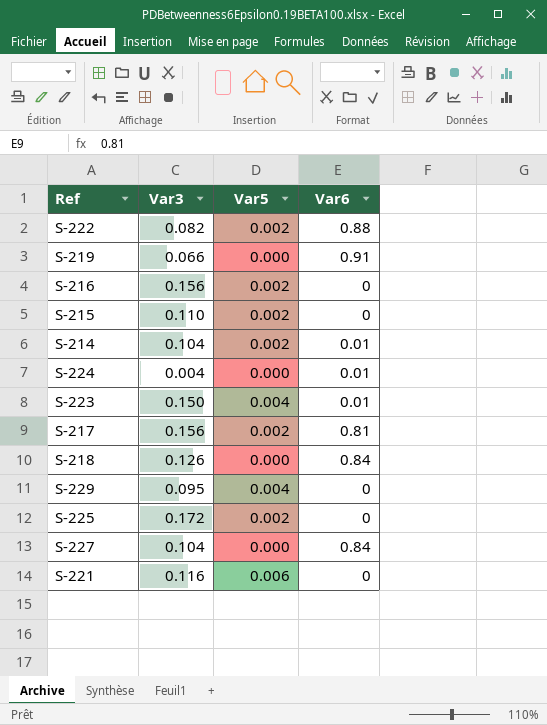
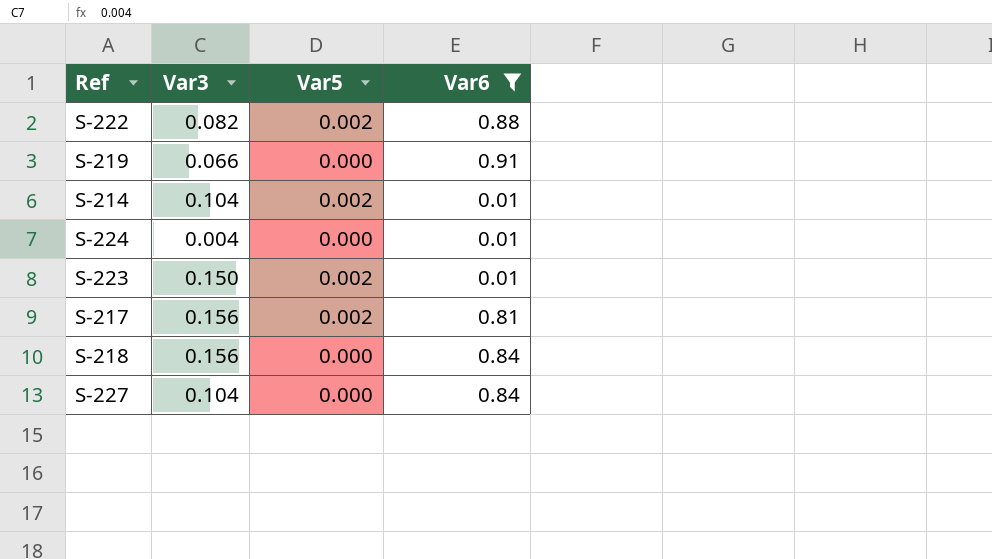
filter: none -> Var6 != 0
S-223 | Var5: 0.004 -> 0.002
S-218 | Var3: 0.126 -> 0.156

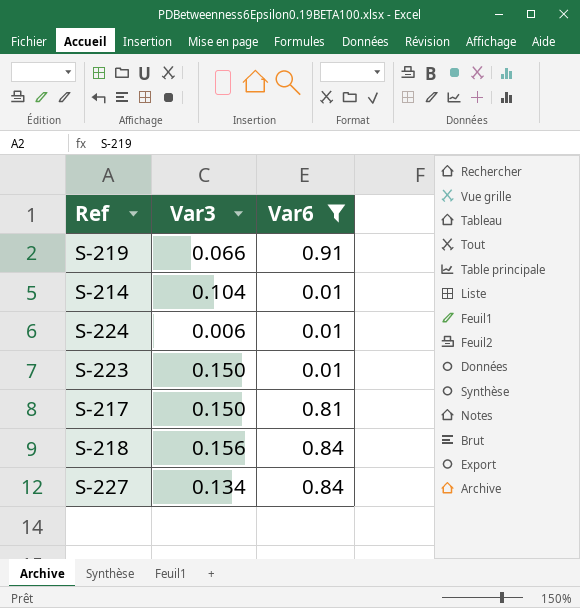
column Var5 | position: 3 -> none
row S-222: 0.082 | 0.002 | 0.88 -> none
S-224 | Var3: 0.004 -> 0.006
S-217 | Var3: 0.156 -> 0.150
S-227 | Var3: 0.104 -> 0.134

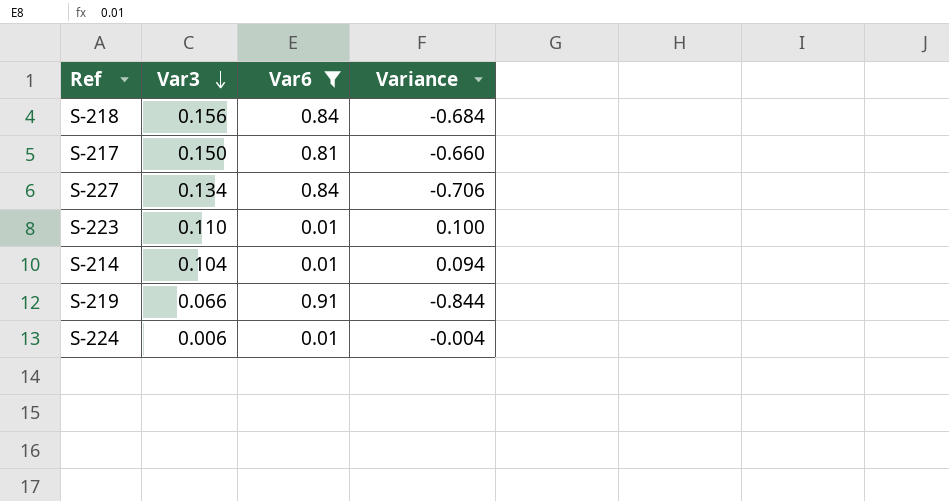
row order: none -> Var3 descending
column Variance | formula: none -> [Var3] - [Var6]
S-223 | Var3: 0.150 -> 0.110

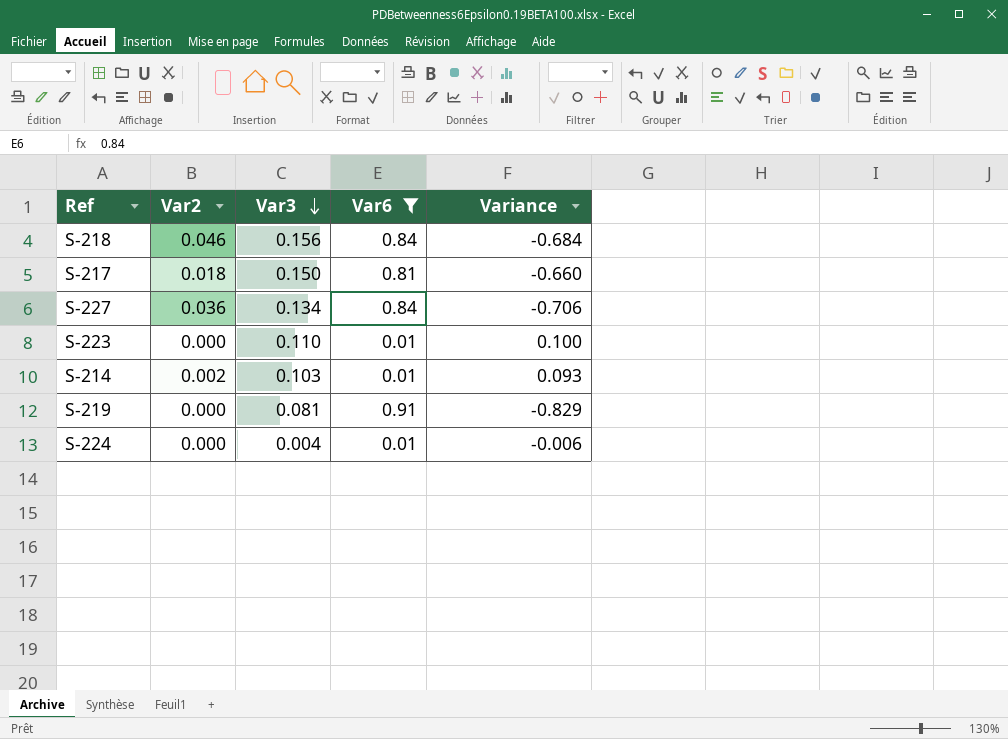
column Var2 | position: none -> 2
S-214 | Var3: 0.104 -> 0.103
S-214 | Variance: 0.094 -> 0.093
S-219 | Var3: 0.066 -> 0.081
S-219 | Variance: -0.844 -> -0.829
S-224 | Var3: 0.006 -> 0.004
S-224 | Variance: -0.004 -> -0.006

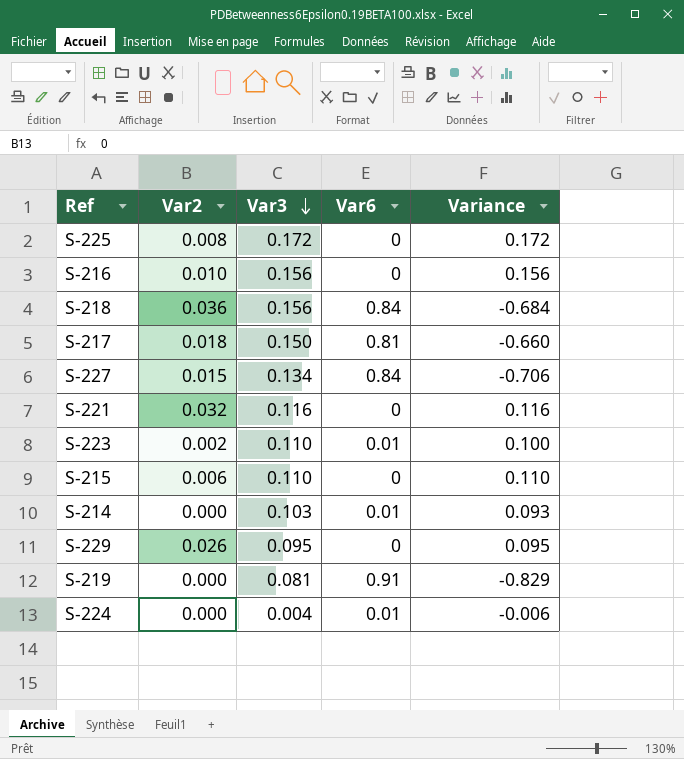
filter: Var6 != 0 -> none
S-218 | Var2: 0.046 -> 0.036
S-227 | Var2: 0.036 -> 0.015
S-223 | Var2: 0.000 -> 0.002
S-214 | Var2: 0.002 -> 0.000

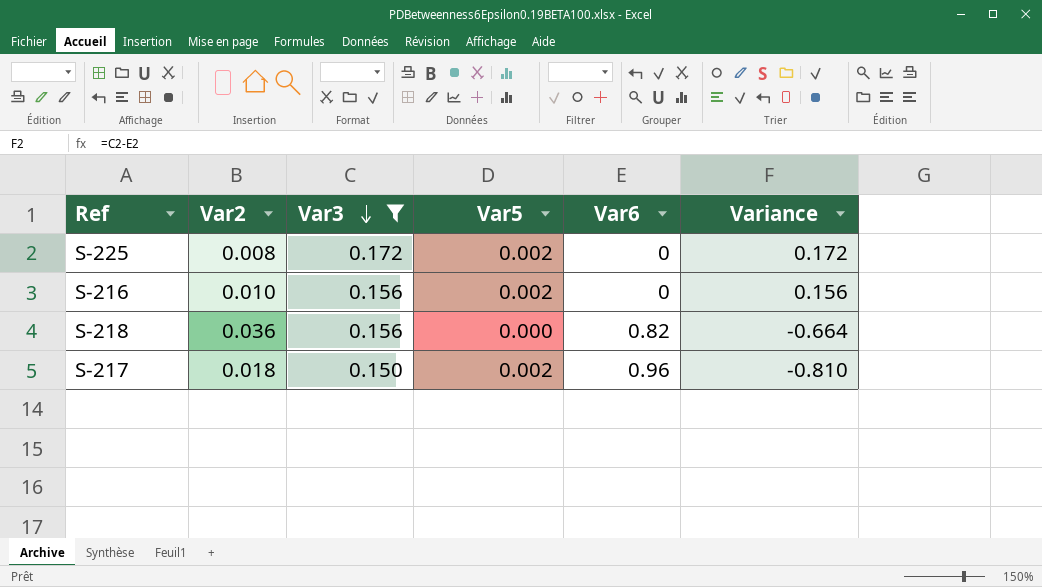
filter: none -> Var3 >= 0.150
column Var5 | position: none -> 4
S-218 | Var6: 0.84 -> 0.82
S-218 | Variance: -0.684 -> -0.664
S-217 | Var6: 0.81 -> 0.96
S-217 | Variance: -0.660 -> -0.810

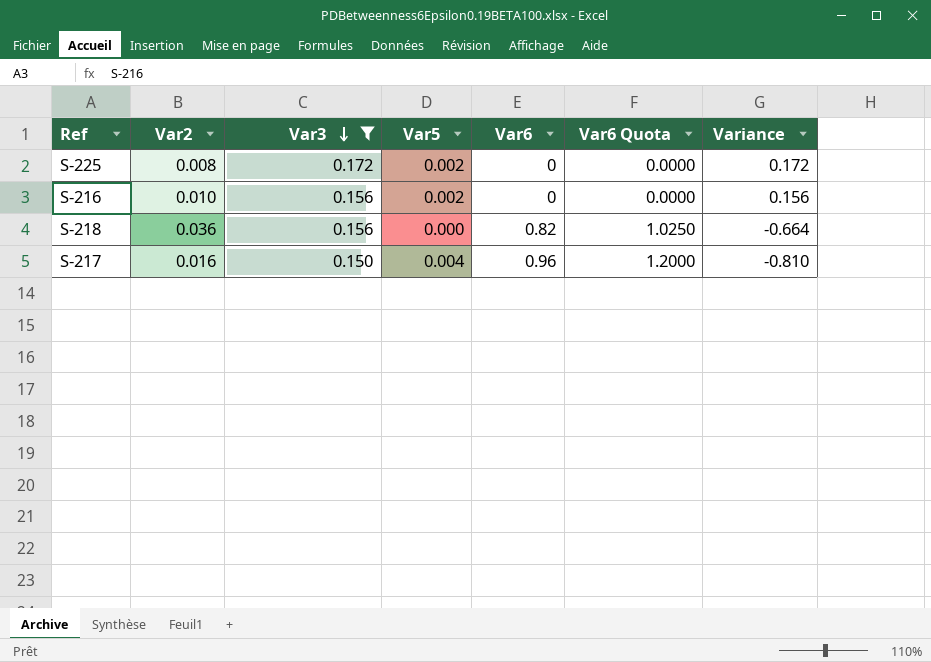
column Var6 Quota | formula: none -> [Var6] * 1.25
S-217 | Var2: 0.018 -> 0.016
S-217 | Var5: 0.002 -> 0.004

